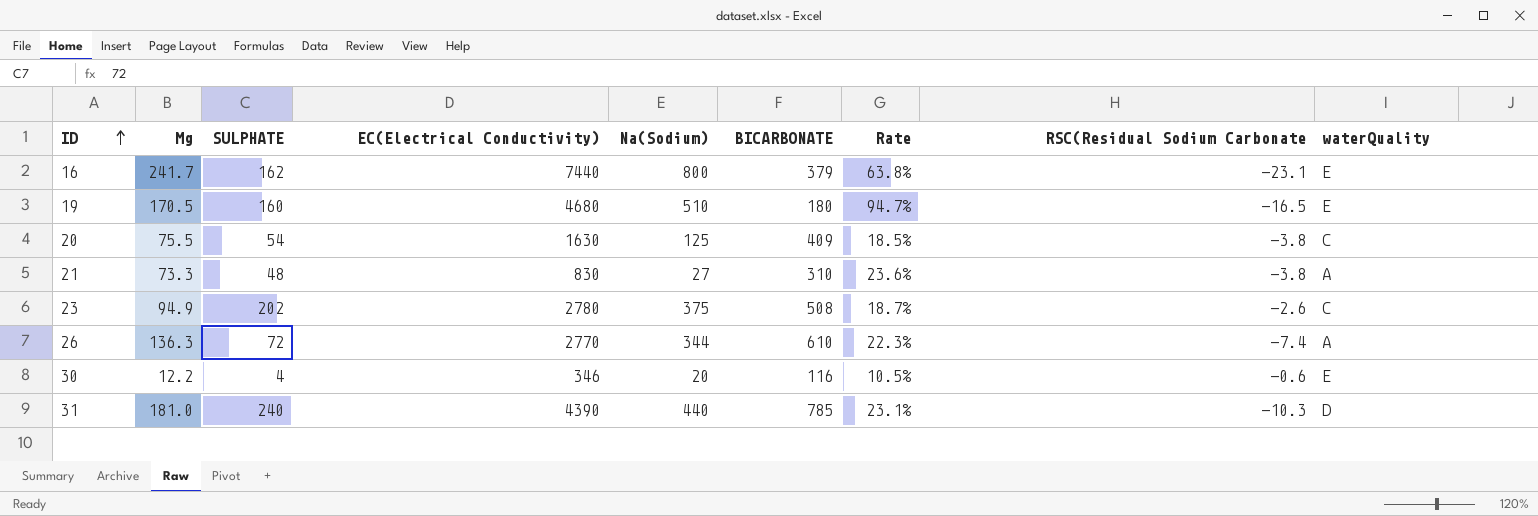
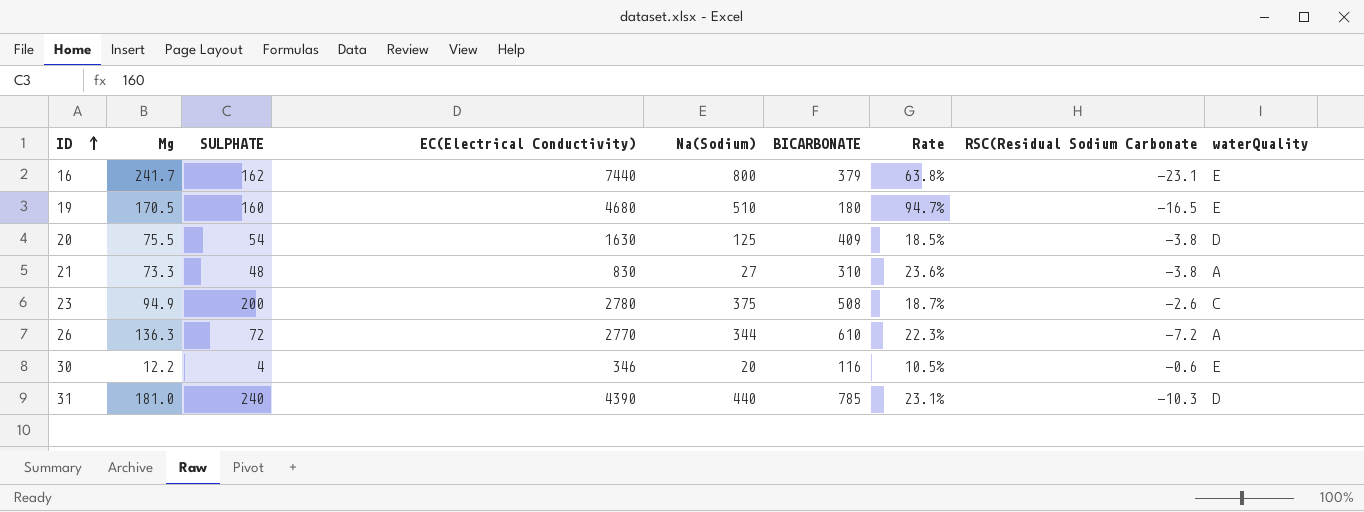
20 | waterQuality: C -> D
23 | SULPHATE: 202 -> 200
26 | RSC(Residual Sodium Carbonate: -7.4 -> -7.2

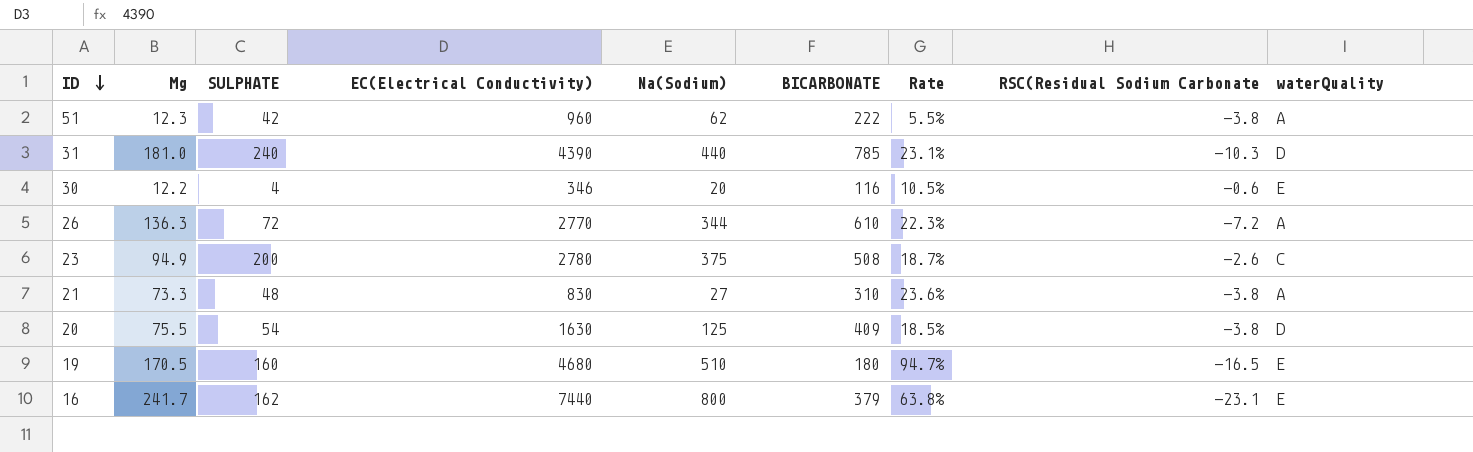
row order: ID ascending -> ID descending
row 51: none -> 12.3 | 42 | 960 | 62 | 222 | 5.5% | -3.8 | A

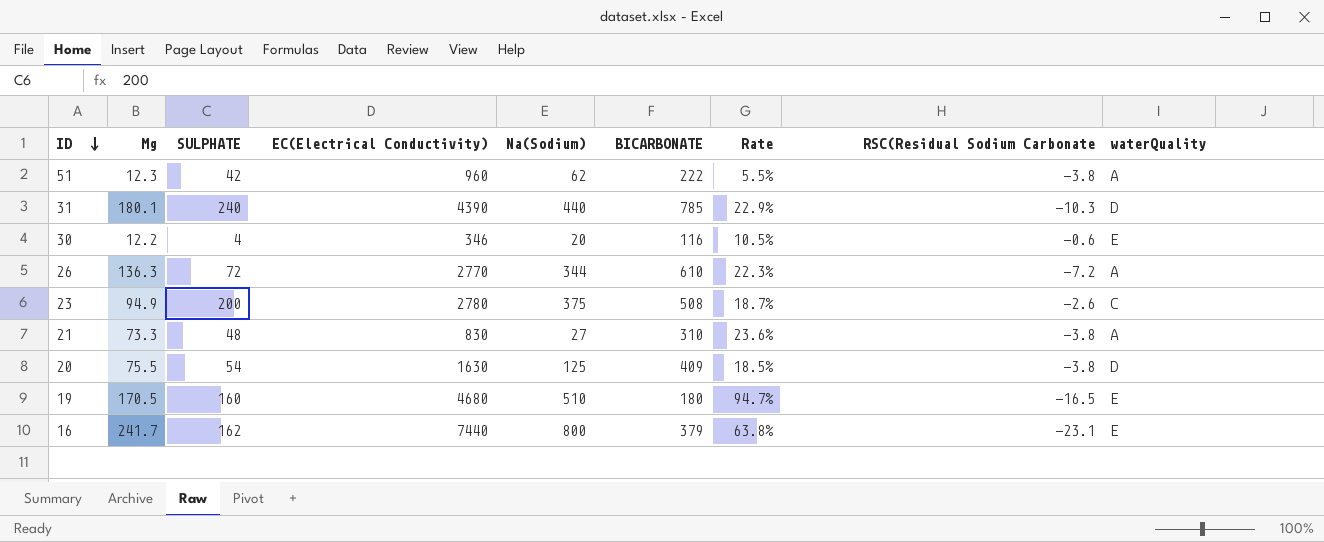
31 | Mg: 181.0 -> 180.1
31 | Rate: 23.1% -> 22.9%

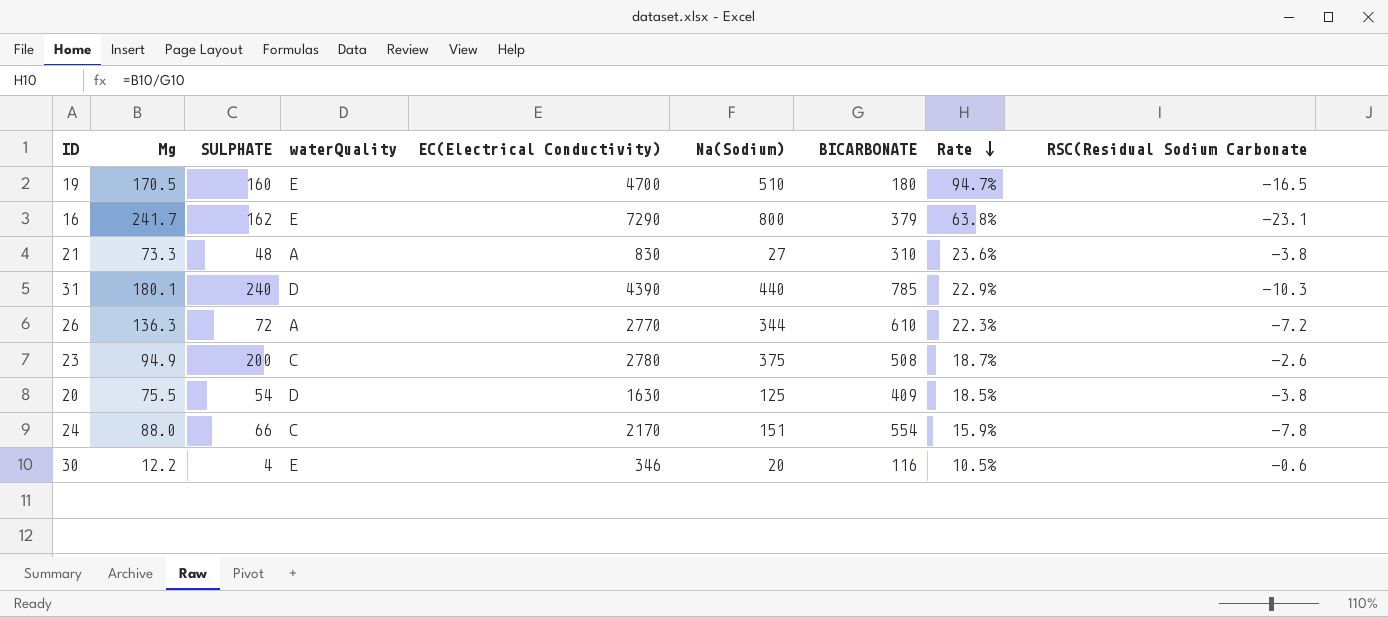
row order: ID descending -> Rate descending
column waterQuality | position: 9 -> 4
row 51: 12.3 | 42 | 960 | 62 | 222 | 5.5% | -3.8 | A -> none
19 | EC(Electrical Conductivity): 4680 -> 4700
16 | EC(Electrical Conductivity): 7440 -> 7290
row 24: none -> 88.0 | 66 | C | 2170 | 151 | 554 | 15.9% | -7.8

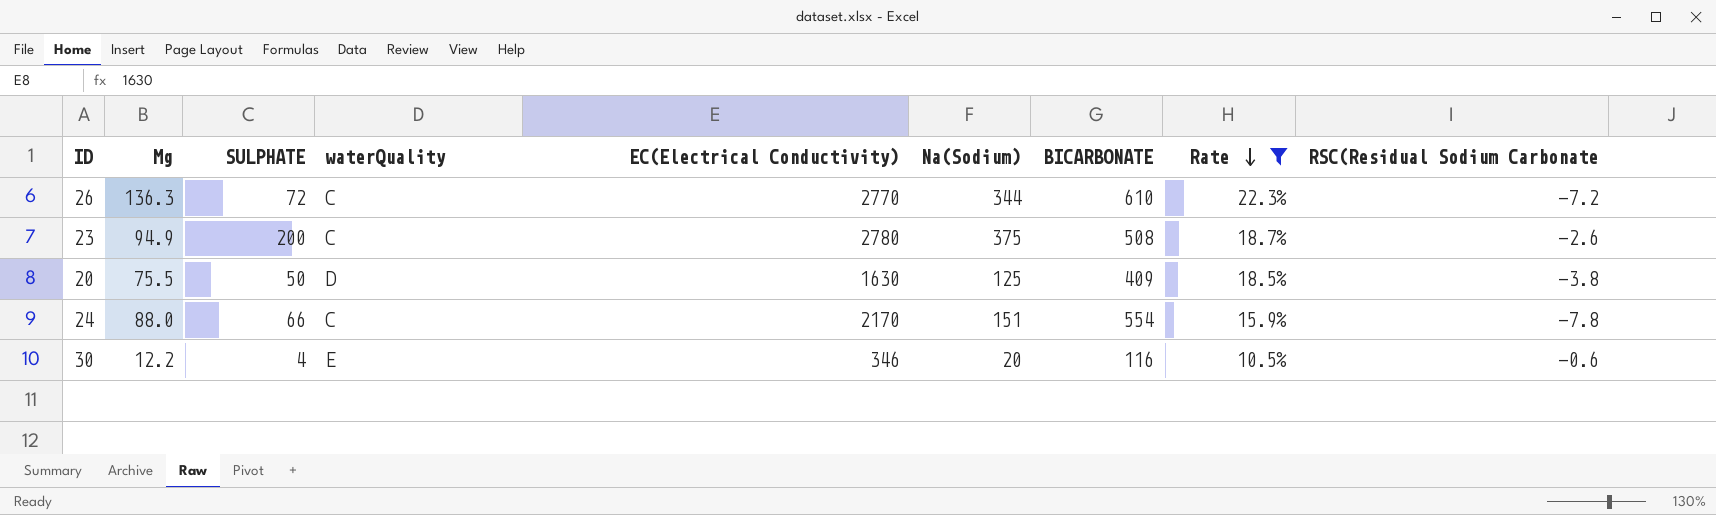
filter: none -> Rate <= 22.3%
26 | waterQuality: A -> C
20 | SULPHATE: 54 -> 50

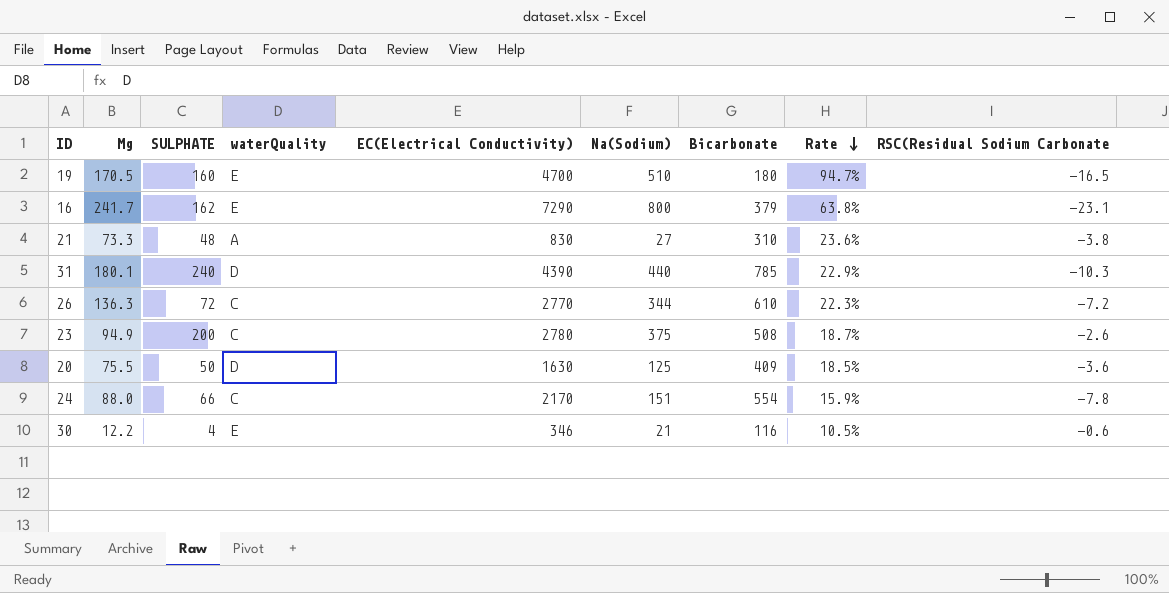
filter: Rate <= 22.3% -> none
column name: BICARBONATE -> Bicarbonate
20 | RSC(Residual Sodium Carbonate: -3.8 -> -3.6
30 | Na(Sodium): 20 -> 21

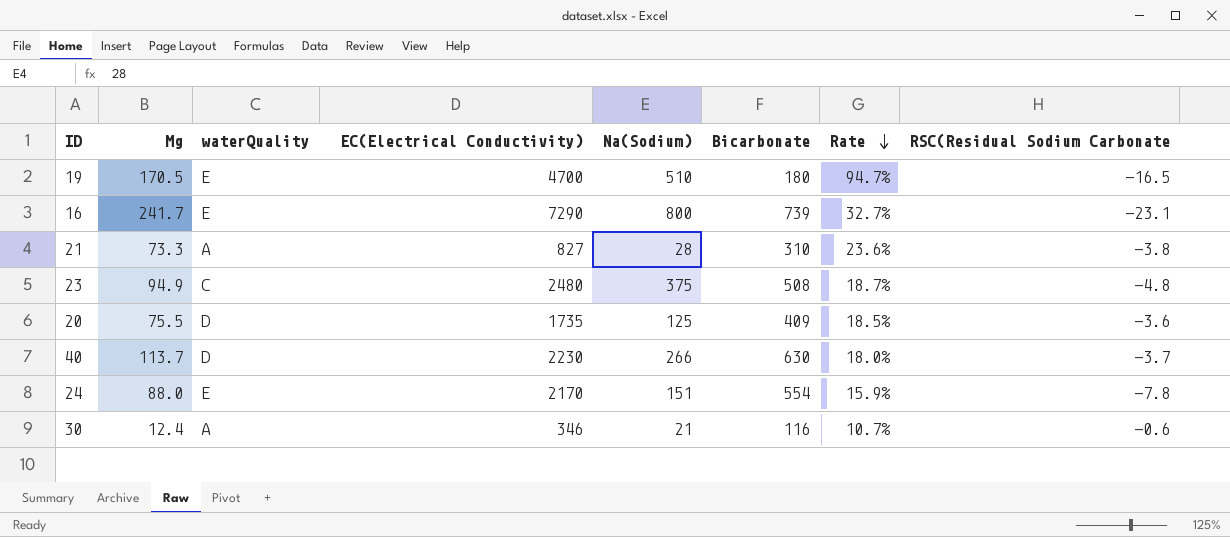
column SULPHATE | position: 3 -> none
row 31: 180.1 | 240 | D | 4390 | 440 | 785 | 22.9% | -10.3 -> none
row 26: 136.3 | 72 | C | 2770 | 344 | 610 | 22.3% | -7.2 -> none
16 | Bicarbonate: 379 -> 739
16 | Rate: 63.8% -> 32.7%
21 | EC(Electrical Conductivity): 830 -> 827
21 | Na(Sodium): 27 -> 28
23 | EC(Electrical Conductivity): 2780 -> 2480
23 | RSC(Residual Sodium Carbonate: -2.6 -> -4.8
20 | EC(Electrical Conductivity): 1630 -> 1735
row 40: none -> 113.7 | D | 2230 | 266 | 630 | 18.0% | -3.7
24 | waterQuality: C -> E
30 | Mg: 12.2 -> 12.4
30 | waterQuality: E -> A
30 | Rate: 10.5% -> 10.7%

